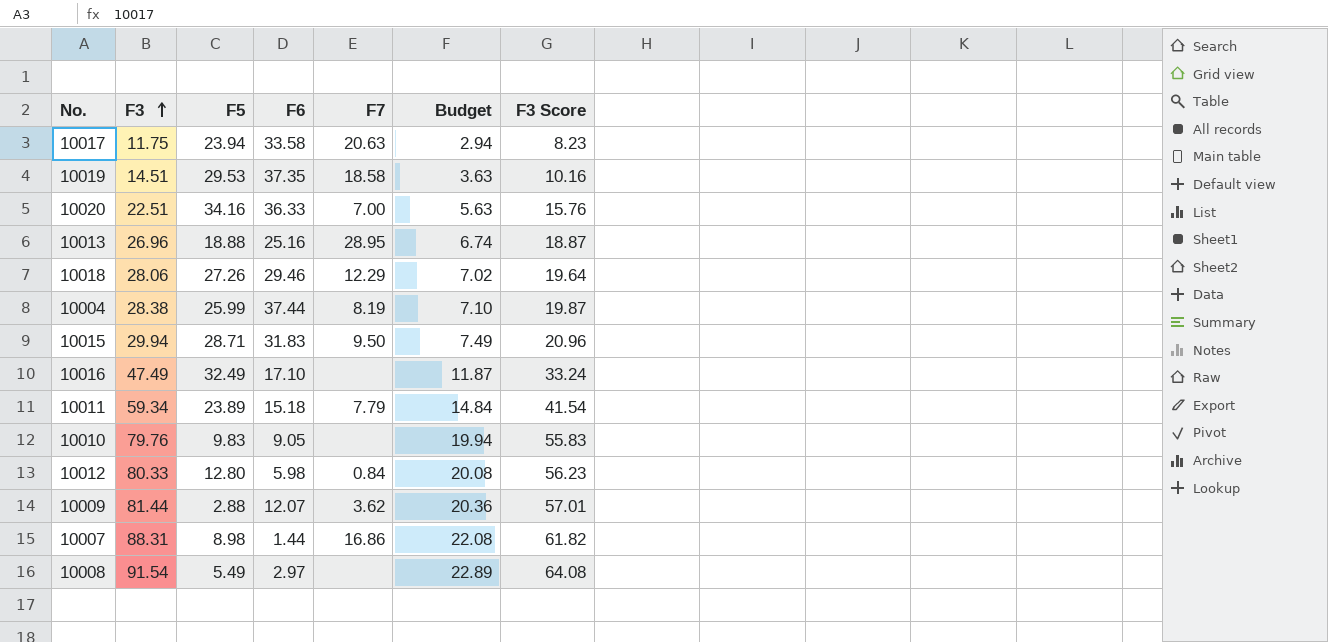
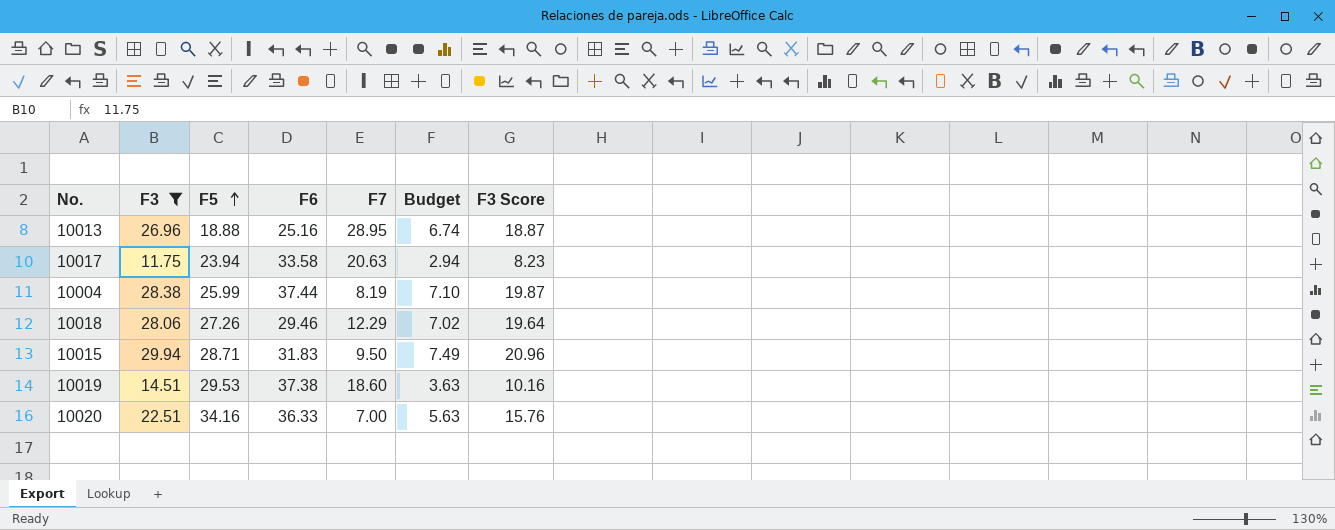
filter: none -> F3 <= 29.94
row order: F3 ascending -> F5 ascending
10019 | F6: 37.35 -> 37.38
10019 | F7: 18.58 -> 18.60

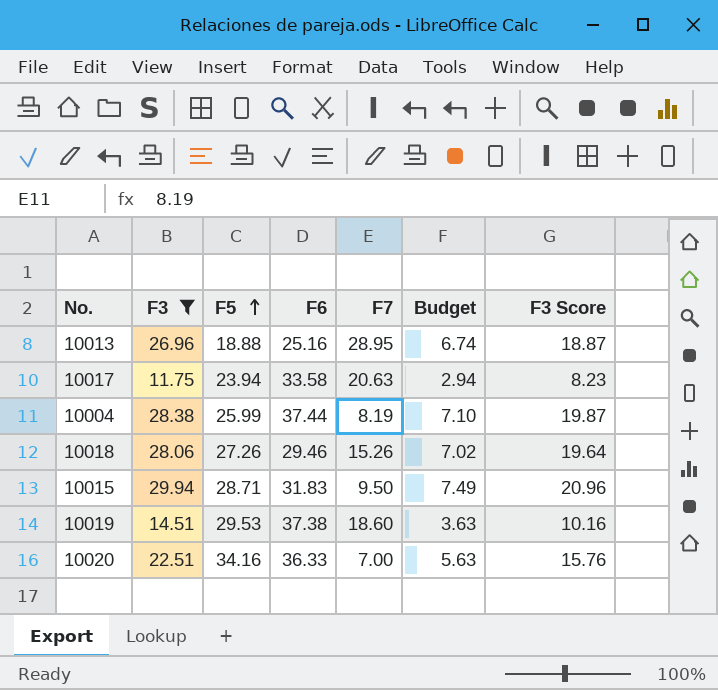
10018 | F7: 12.29 -> 15.26

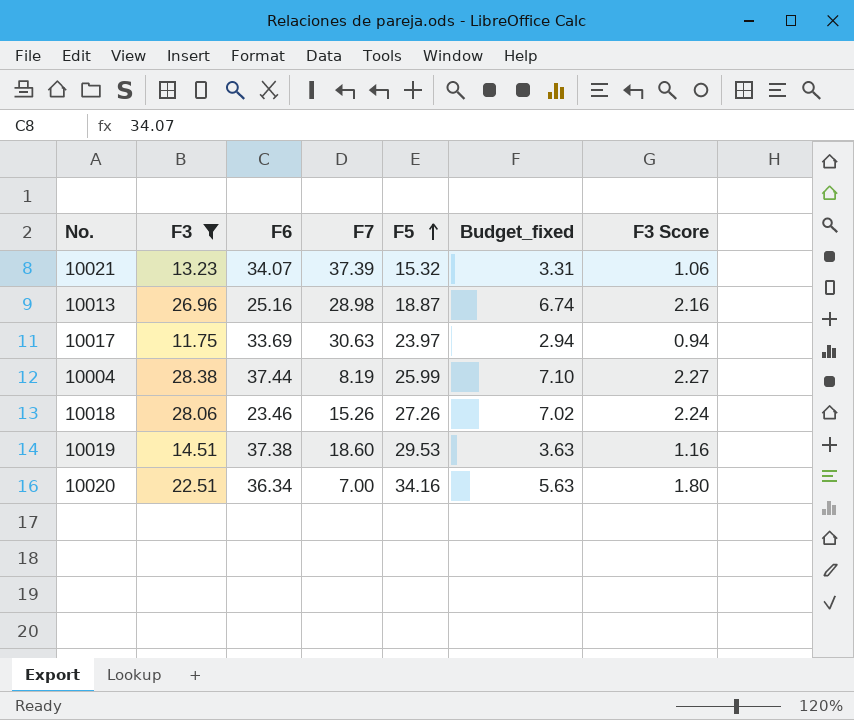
column F5 | position: 3 -> 5
column name: Budget -> Budget_fixed
column F3 Score | formula: [F3] * 0.7 -> [F3] * 0.08
row 10015: 29.94 | 28.71 | 31.83 | 9.50 | 7.49 | 20.96 -> none
row 10021: none -> 13.23 | 34.07 | 37.39 | 15.32 | 3.31 | 1.06
10013 | F7: 28.95 -> 28.98
10013 | F5: 18.88 -> 18.87
10017 | F6: 33.58 -> 33.69
10017 | F7: 20.63 -> 30.63
10017 | F5: 23.94 -> 23.97
10018 | F6: 29.46 -> 23.46
10020 | F6: 36.33 -> 36.34

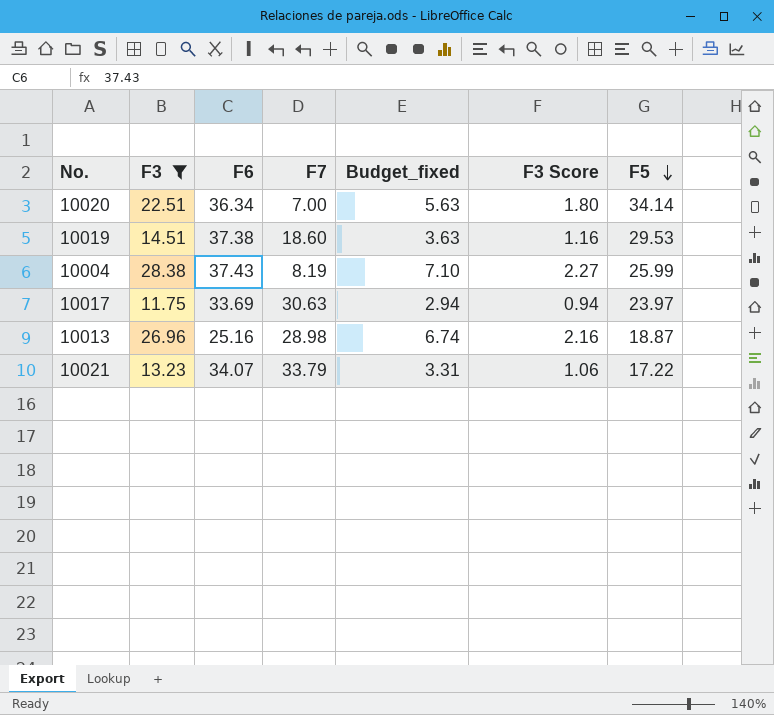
row order: F5 ascending -> F5 descending
column F5 | position: 5 -> 7
row 10018: 28.06 | 23.46 | 15.26 | 27.26 | 7.02 | 2.24 -> none
10020 | F5: 34.16 -> 34.14
10004 | F6: 37.44 -> 37.43
10021 | F7: 37.39 -> 33.79
10021 | F5: 15.32 -> 17.22

